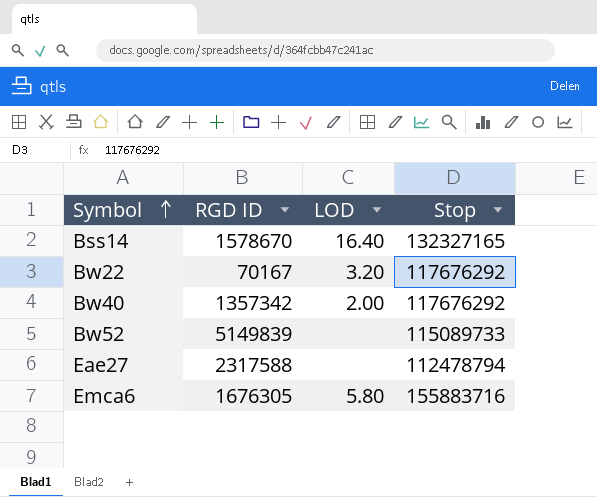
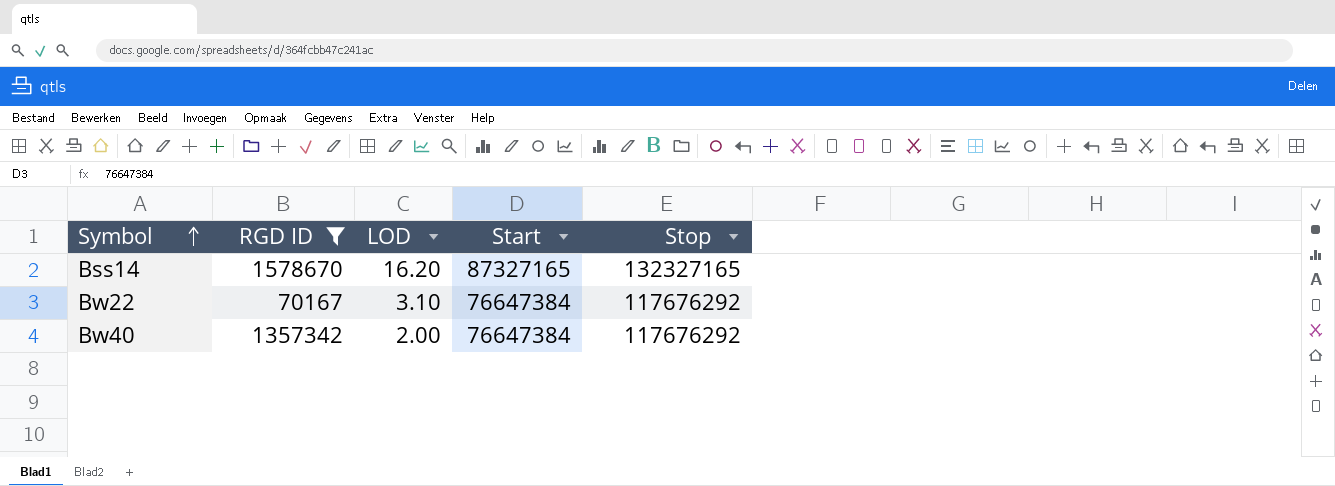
filter: none -> RGD ID <= 1578670
column Start | position: none -> 4
Bss14 | LOD: 16.40 -> 16.20
Bw22 | LOD: 3.20 -> 3.10

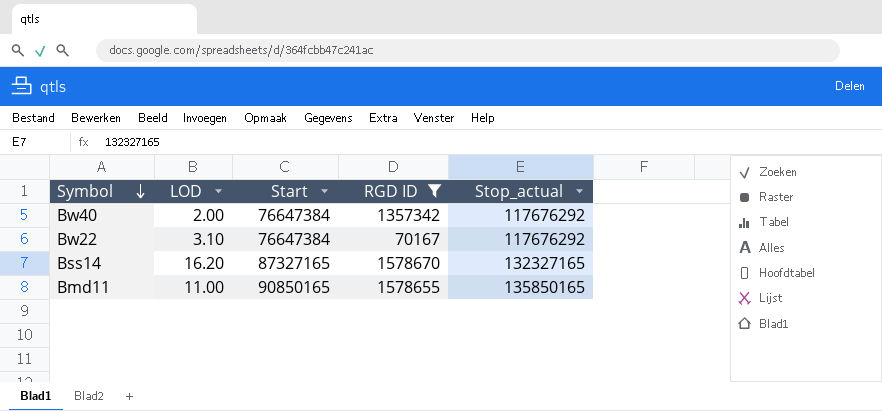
row order: Symbol ascending -> Symbol descending
column RGD ID | position: 2 -> 4
column name: Stop -> Stop_actual
row Bmd11: none -> 11.00 | 90850165 | 1578655 | 135850165

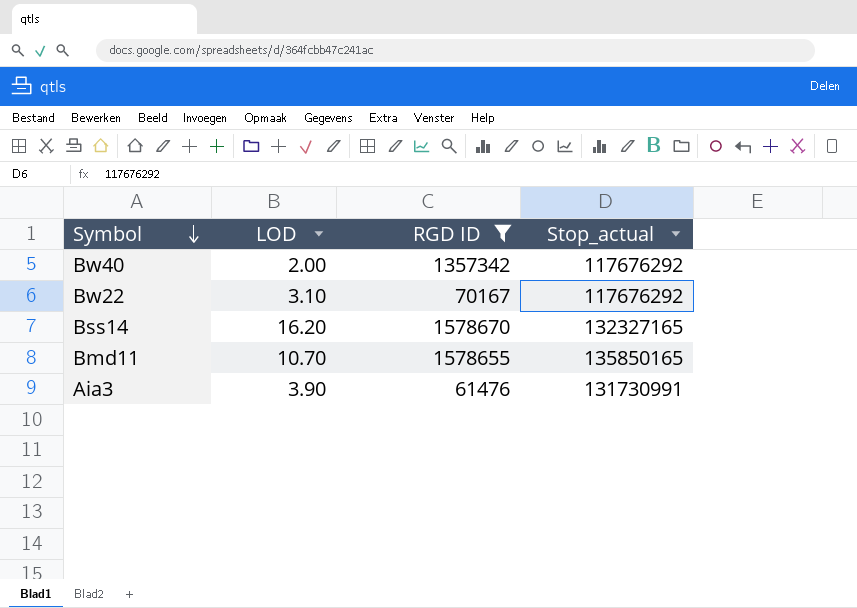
column Start | position: 3 -> none
Bmd11 | LOD: 11.00 -> 10.70
row Aia3: none -> 3.90 | 61476 | 131730991

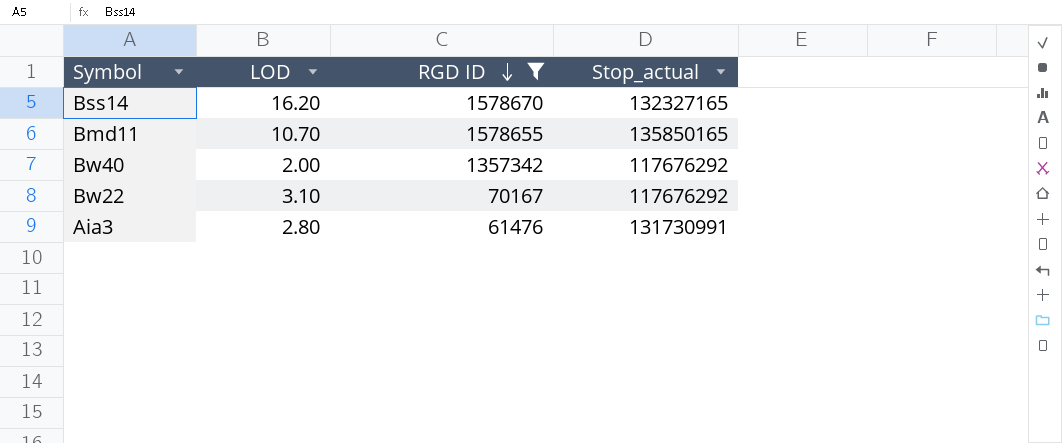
row order: Symbol descending -> RGD ID descending
Aia3 | LOD: 3.90 -> 2.80

